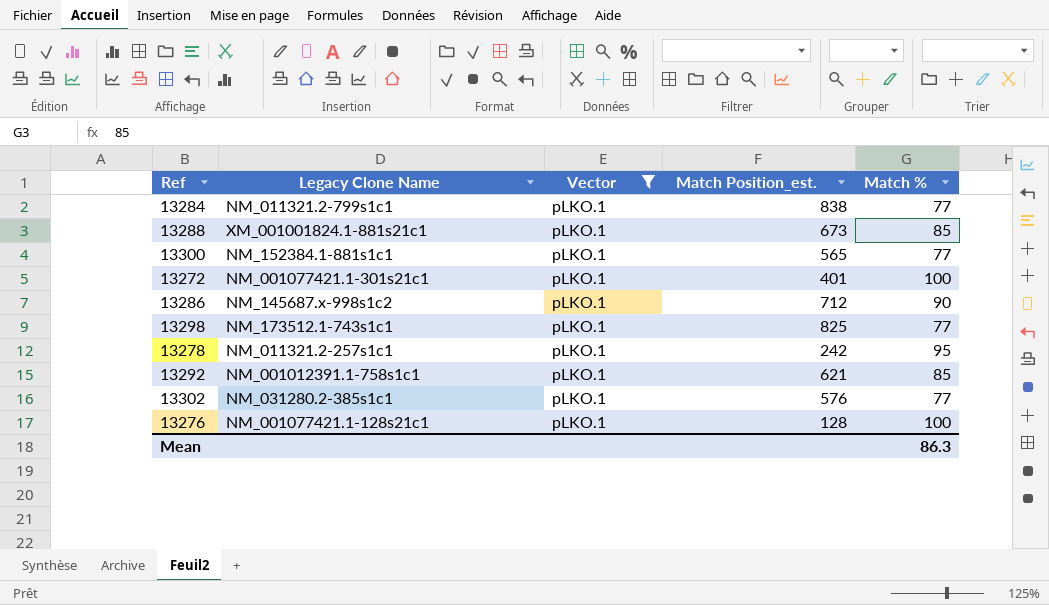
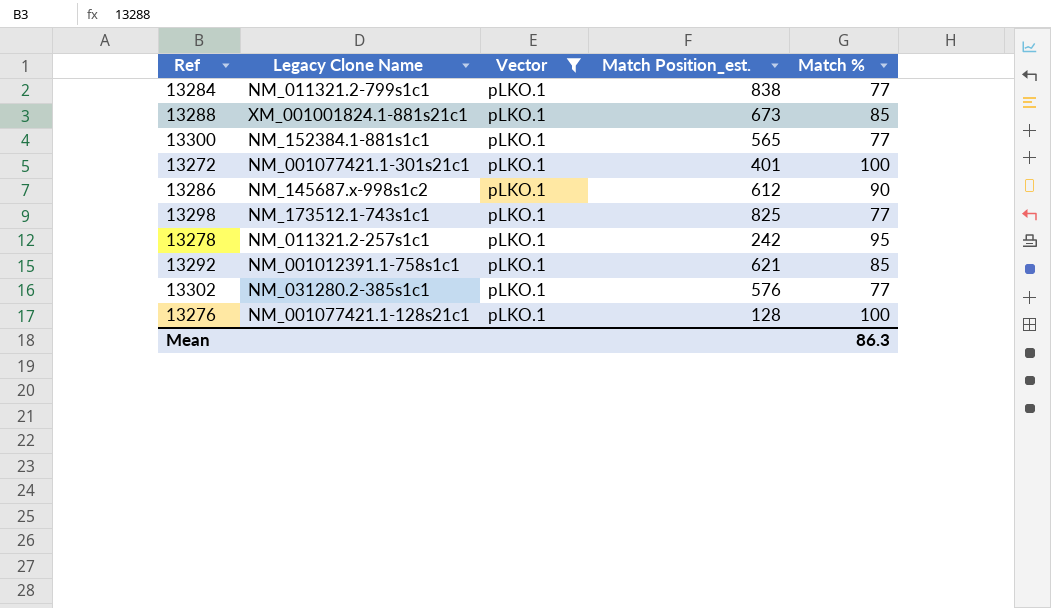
13286 | Match Position_est.: 712 -> 612

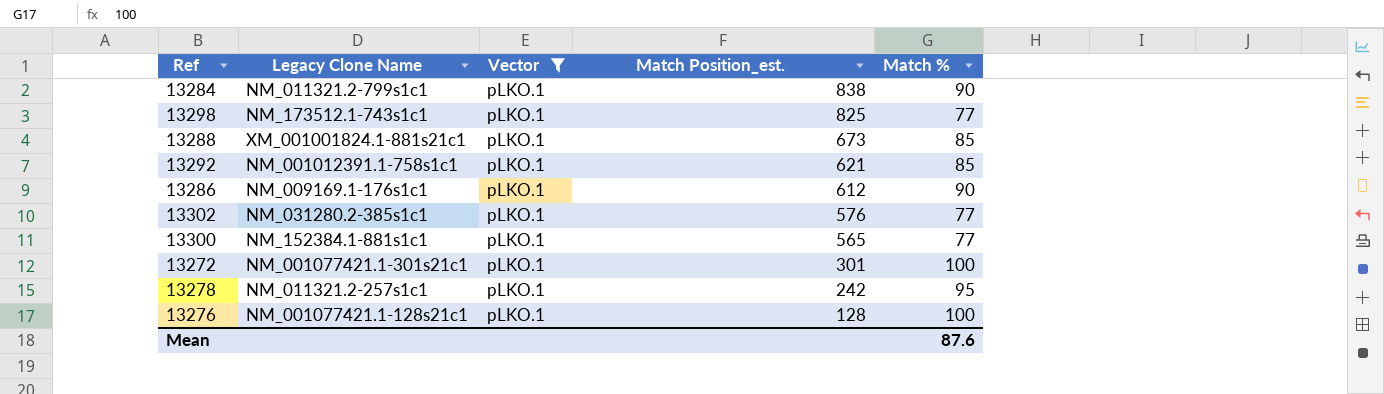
row order: none -> Match Position_est. descending
13284 | Match %: 77 -> 90
13286 | Legacy Clone Name: NM_145687.x-998s1c2 -> NM_009169.1-176s1c1
13272 | Match Position_est.: 401 -> 301
Mean | Match %: 86.3 -> 87.6

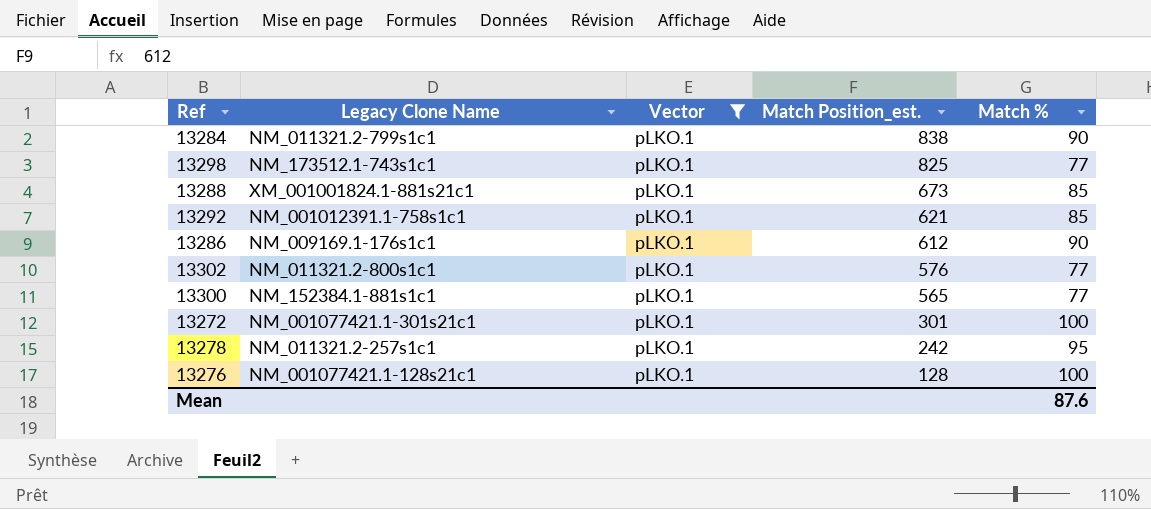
13302 | Legacy Clone Name: NM_031280.2-385s1c1 -> NM_011321.2-800s1c1

